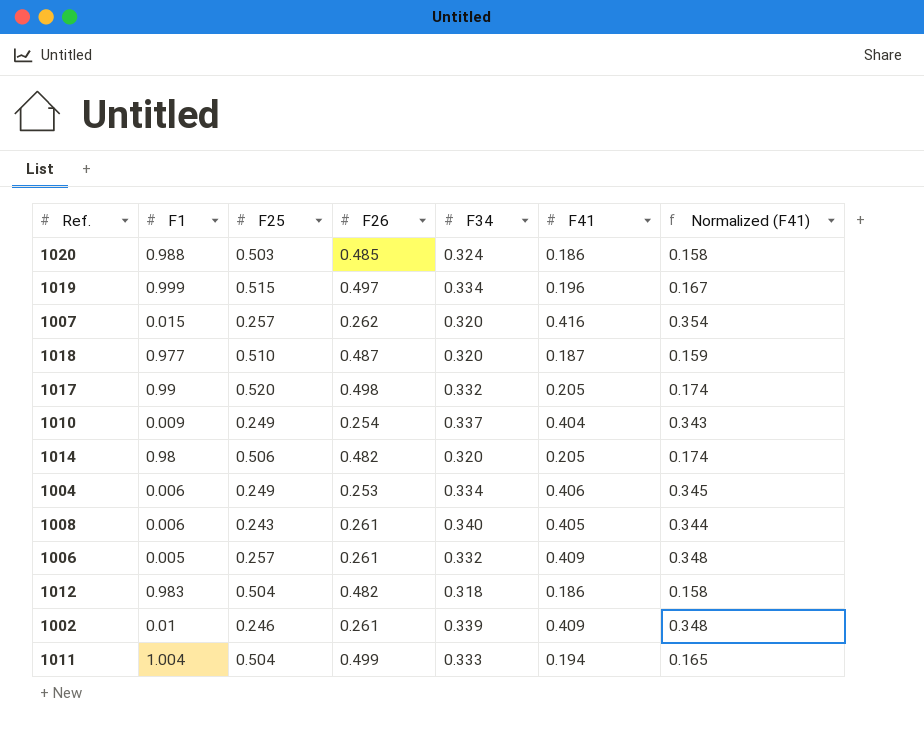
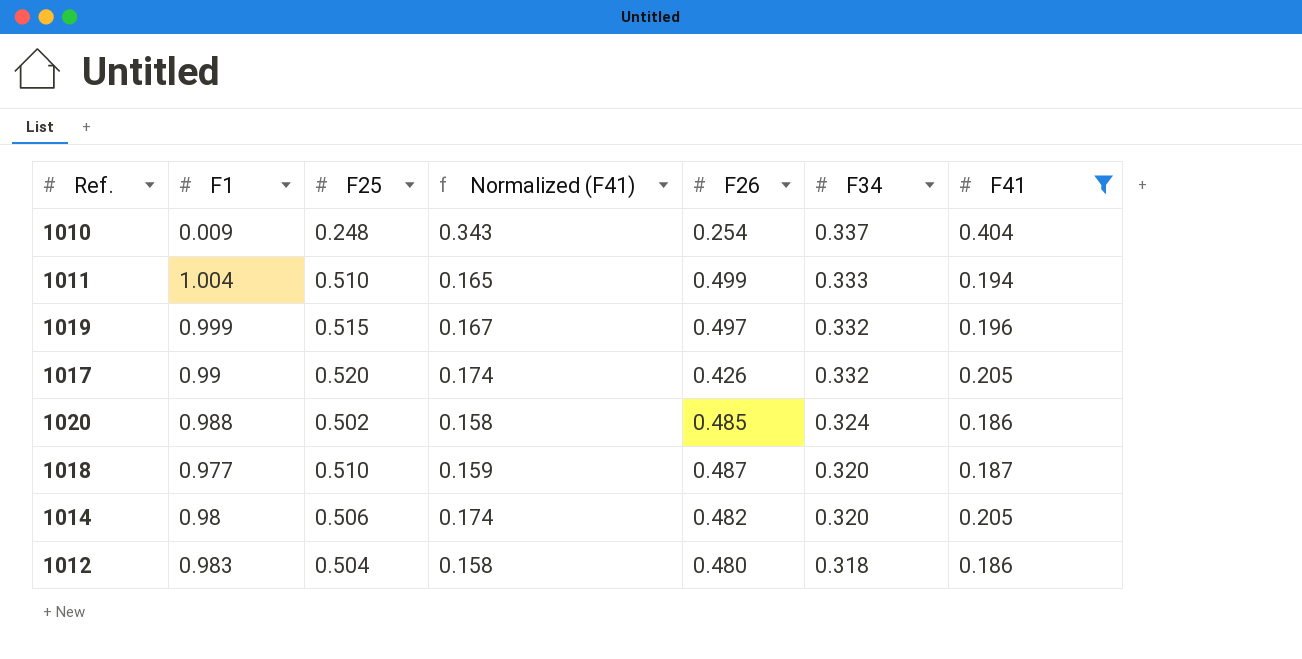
filter: none -> F41 <= 0.404
row order: none -> F34 descending
column Normalized (F41) | position: 7 -> 4
1010 | F25: 0.249 -> 0.248
1011 | F25: 0.504 -> 0.510
1019 | F34: 0.334 -> 0.332
1017 | F26: 0.498 -> 0.426
1020 | F25: 0.503 -> 0.502
1012 | F26: 0.482 -> 0.480

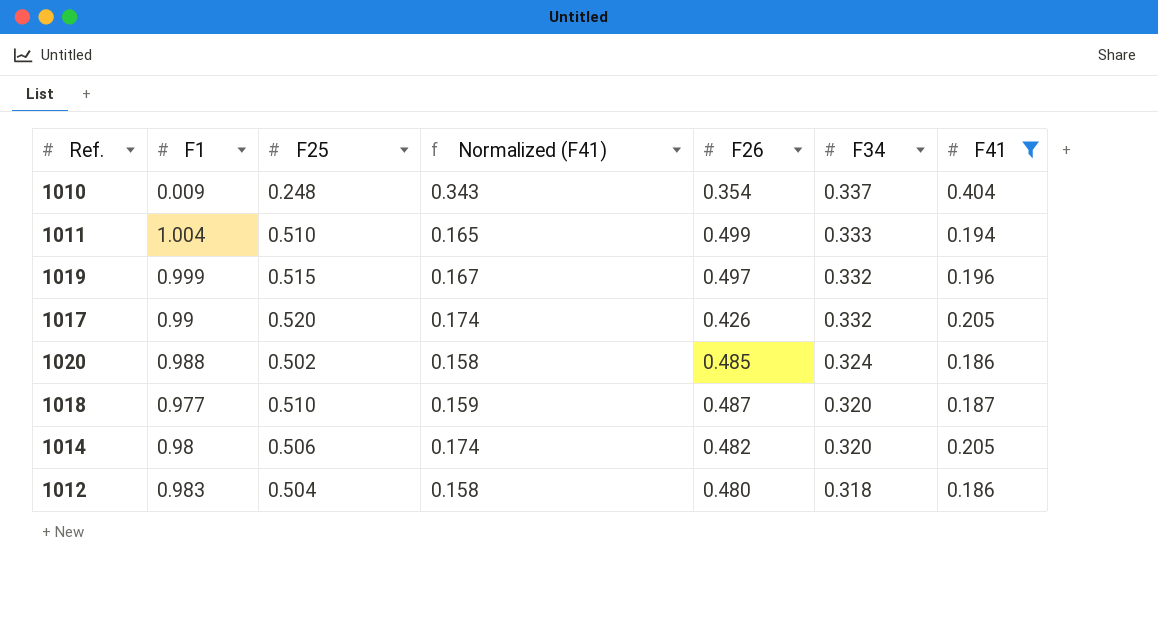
1010 | F26: 0.254 -> 0.354

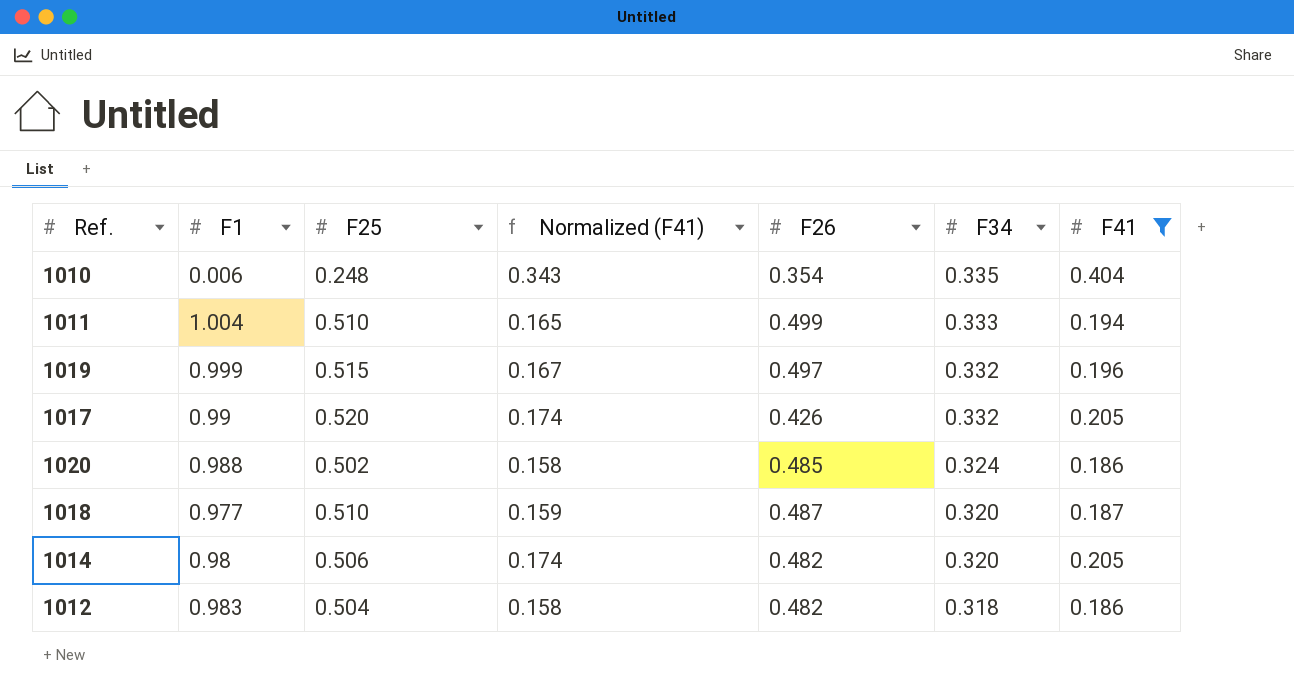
1010 | F1: 0.009 -> 0.006
1010 | F34: 0.337 -> 0.335
1012 | F26: 0.480 -> 0.482

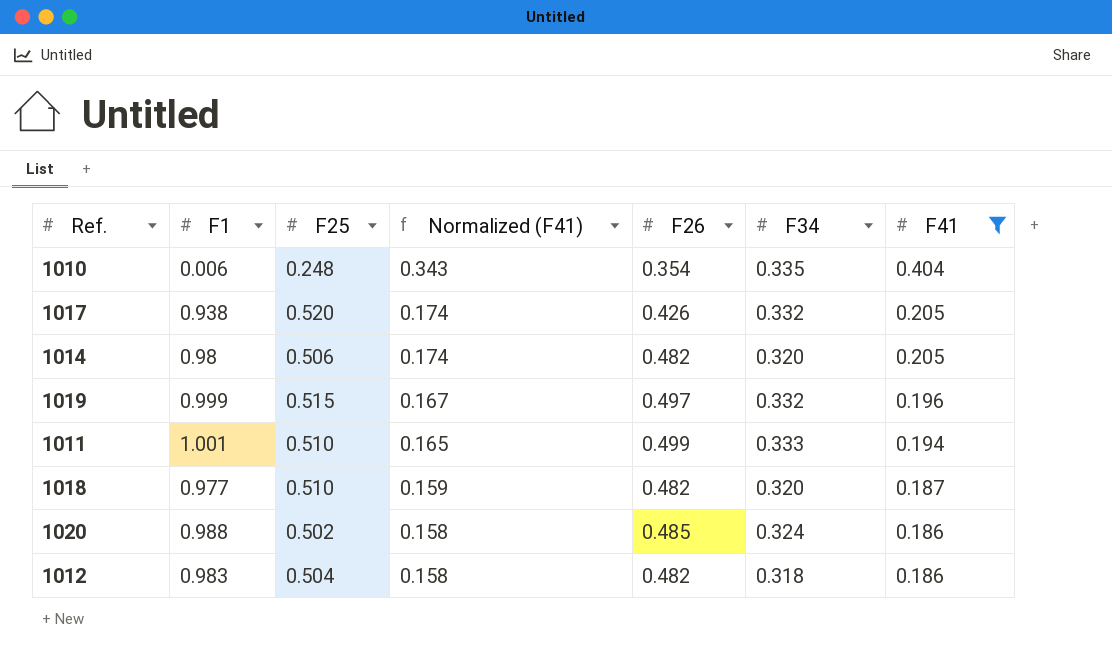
row order: F34 descending -> Normalized (F41) descending
1017 | F1: 0.99 -> 0.938
1011 | F1: 1.004 -> 1.001
1018 | F26: 0.487 -> 0.482

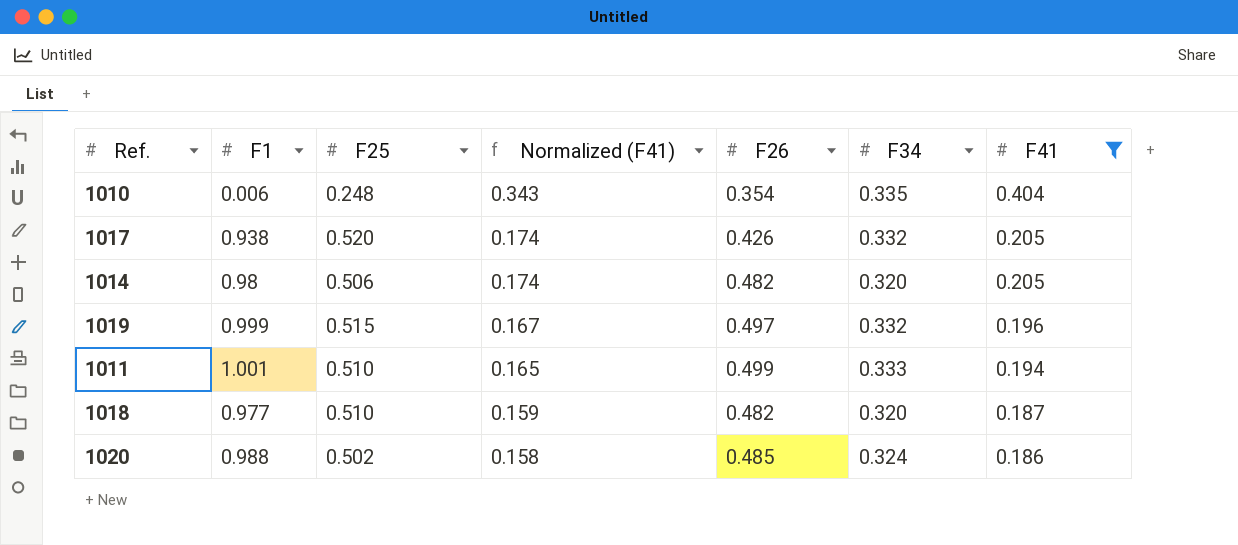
row 1012: 0.983 | 0.504 | 0.158 | 0.482 | 0.318 | 0.186 -> none

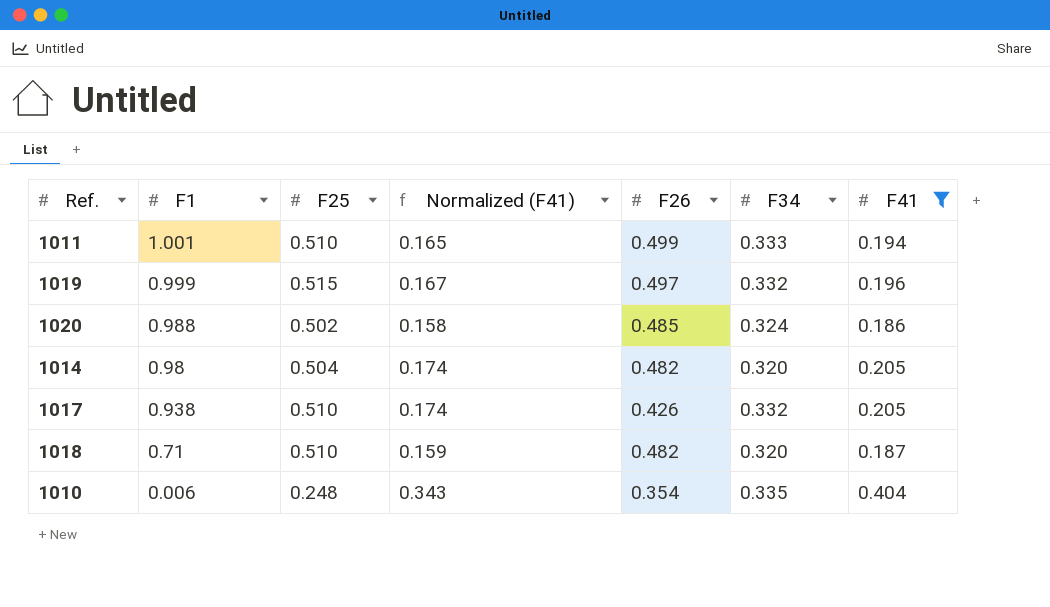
row order: Normalized (F41) descending -> F1 descending
1014 | F25: 0.506 -> 0.504
1017 | F25: 0.520 -> 0.510
1018 | F1: 0.977 -> 0.71

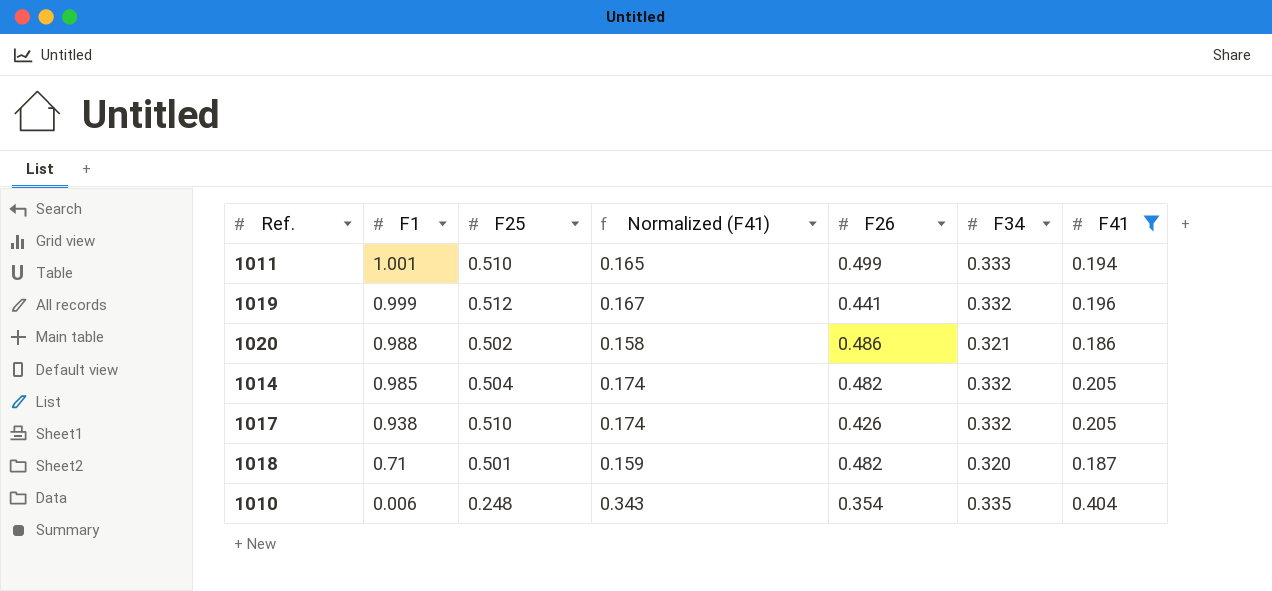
1019 | F25: 0.515 -> 0.512
1019 | F26: 0.497 -> 0.441
1020 | F26: 0.485 -> 0.486
1020 | F34: 0.324 -> 0.321
1014 | F1: 0.98 -> 0.985
1014 | F34: 0.320 -> 0.332
1018 | F25: 0.510 -> 0.501

